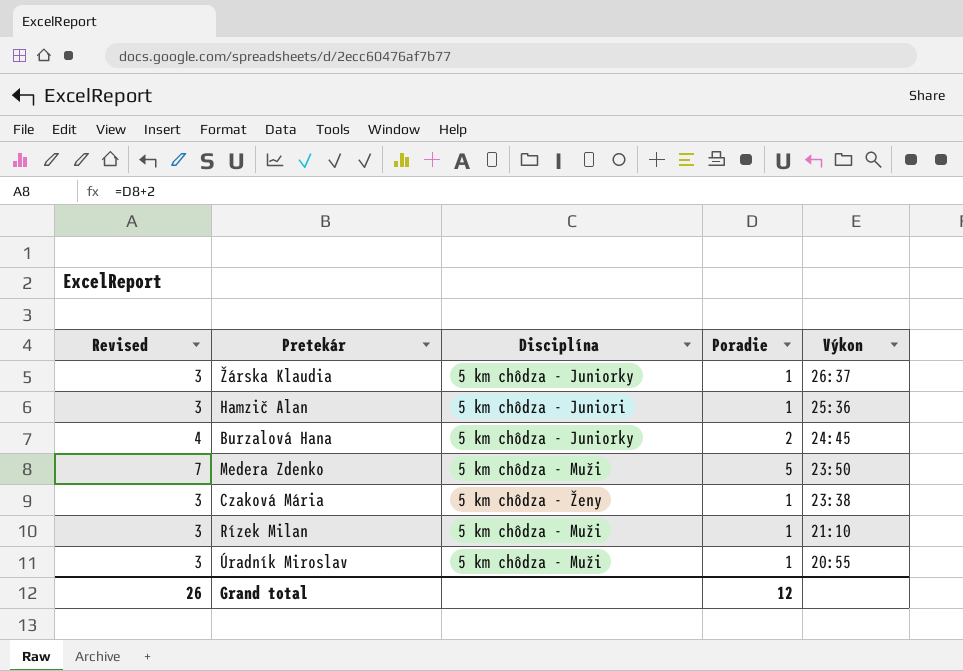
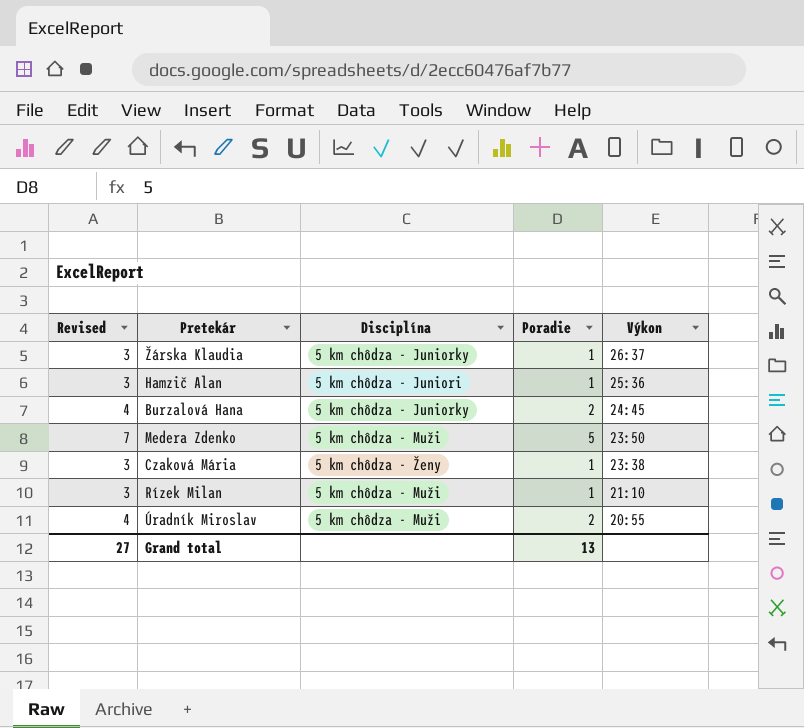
Úradník Miroslav | Revised: 3 -> 4
Úradník Miroslav | Poradie: 1 -> 2
Grand total | Revised: 26 -> 27
Grand total | Poradie: 12 -> 13

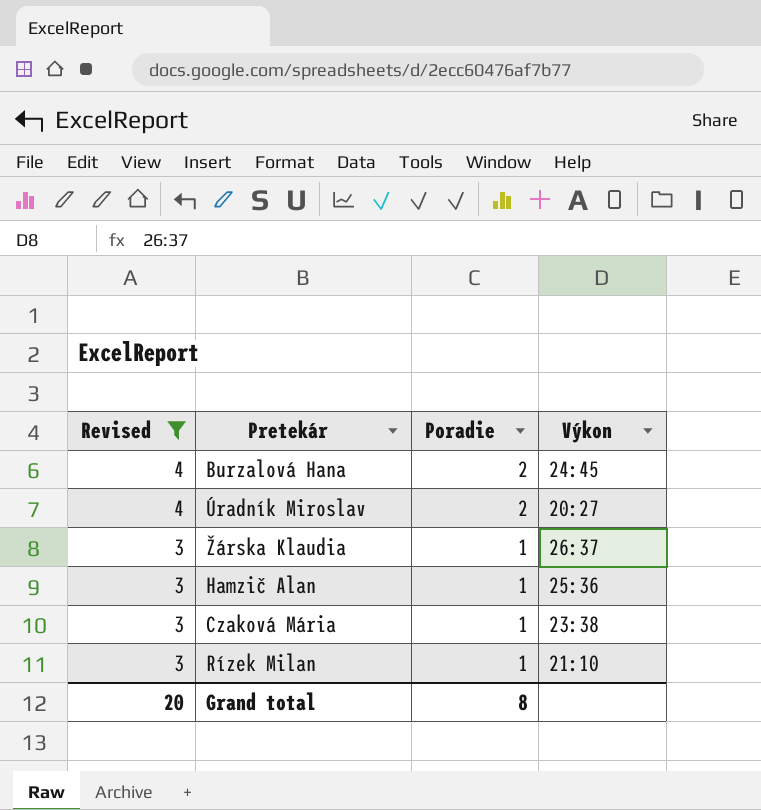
filter: none -> Revised != 7
row order: Výkon descending -> Revised descending
column Disciplína | position: 3 -> none
Úradník Miroslav | Výkon: 20:55 -> 20:27
Grand total | Revised: 27 -> 20
Grand total | Poradie: 13 -> 8

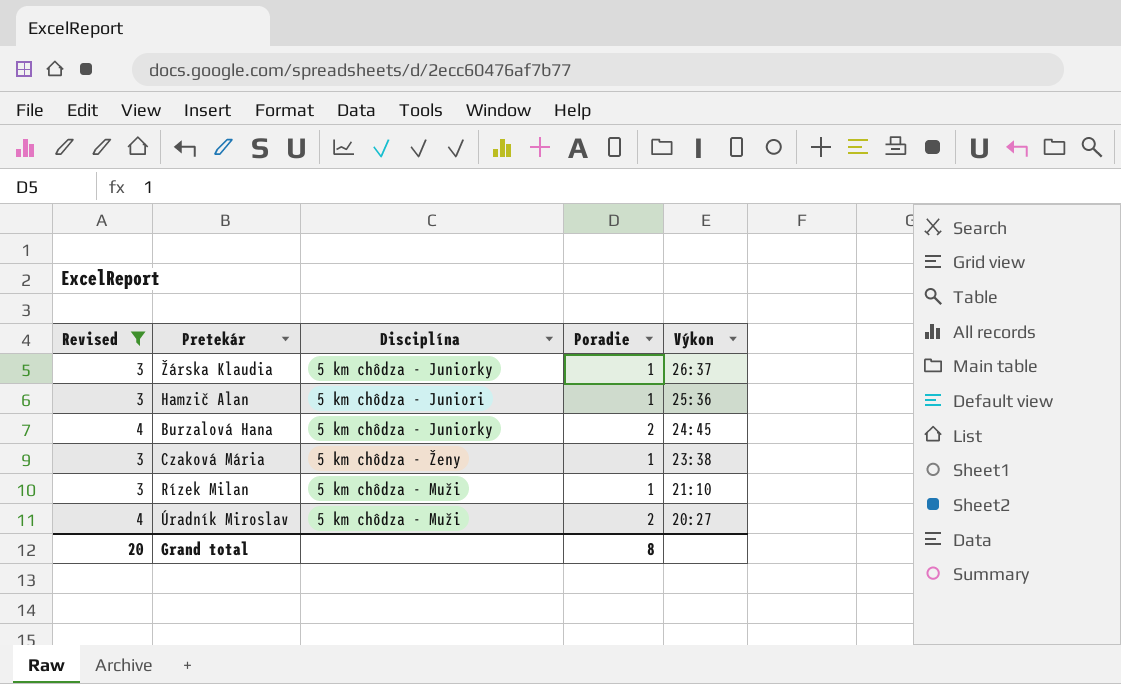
row order: Revised descending -> Výkon descending
column Disciplína | position: none -> 3

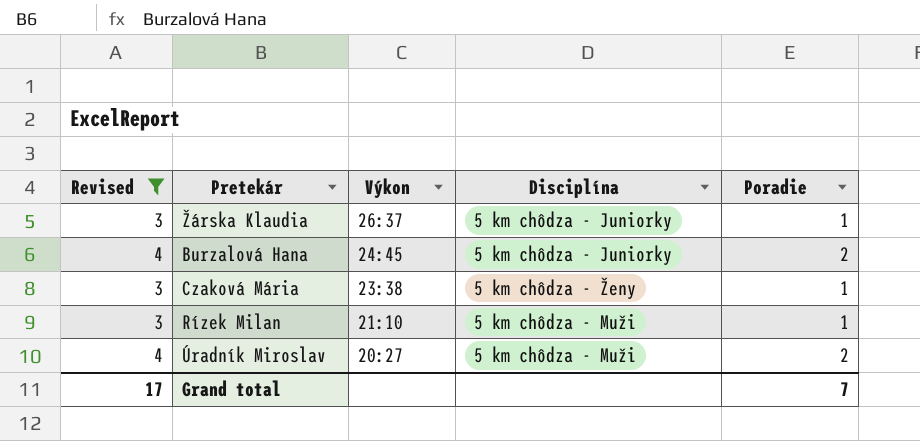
column Výkon | position: 5 -> 3
row Hamzič Alan: 3 | 5 km chôdza - Juniori | 1 | 25:36 -> none
Grand total | Revised: 20 -> 17
Grand total | Poradie: 8 -> 7

